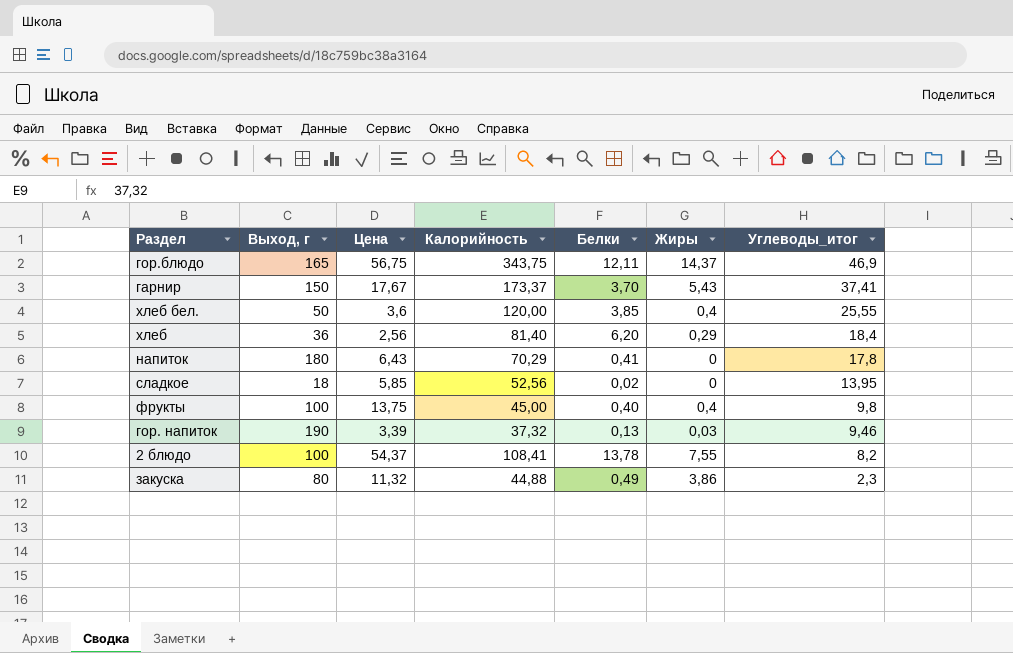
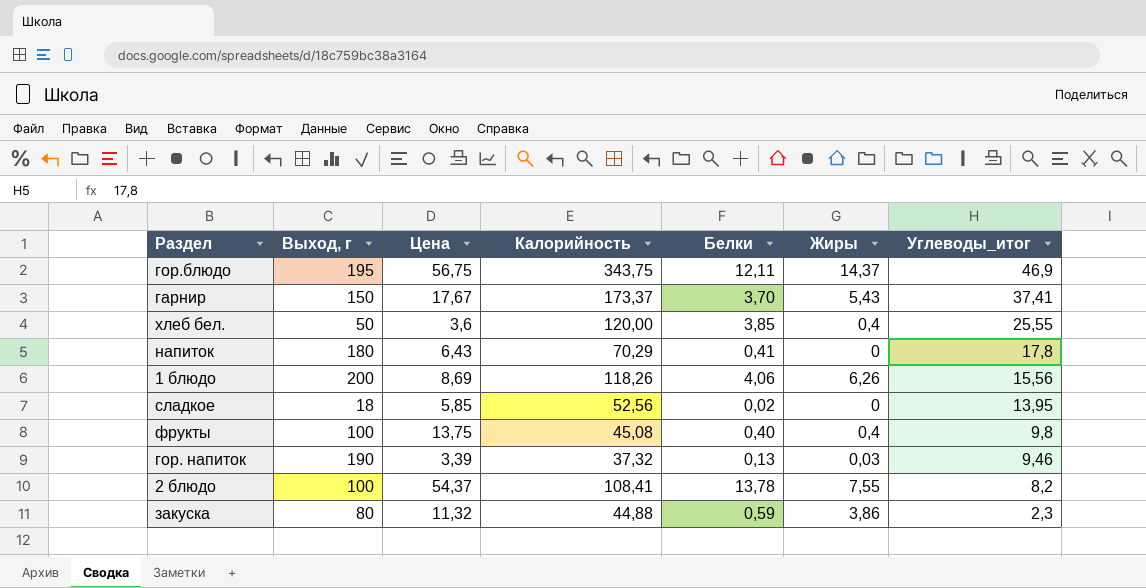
row хлеб: 36 | 2,56 | 81,40 | 6,20 | 0,29 | 18,4 -> none
гор.блюдо | Выход, г: 165 -> 195
row 1 блюдо: none -> 200 | 8,69 | 118,26 | 4,06 | 6,26 | 15,56
фрукты | Калорийность: 45,00 -> 45,08
закуска | Белки: 0,49 -> 0,59

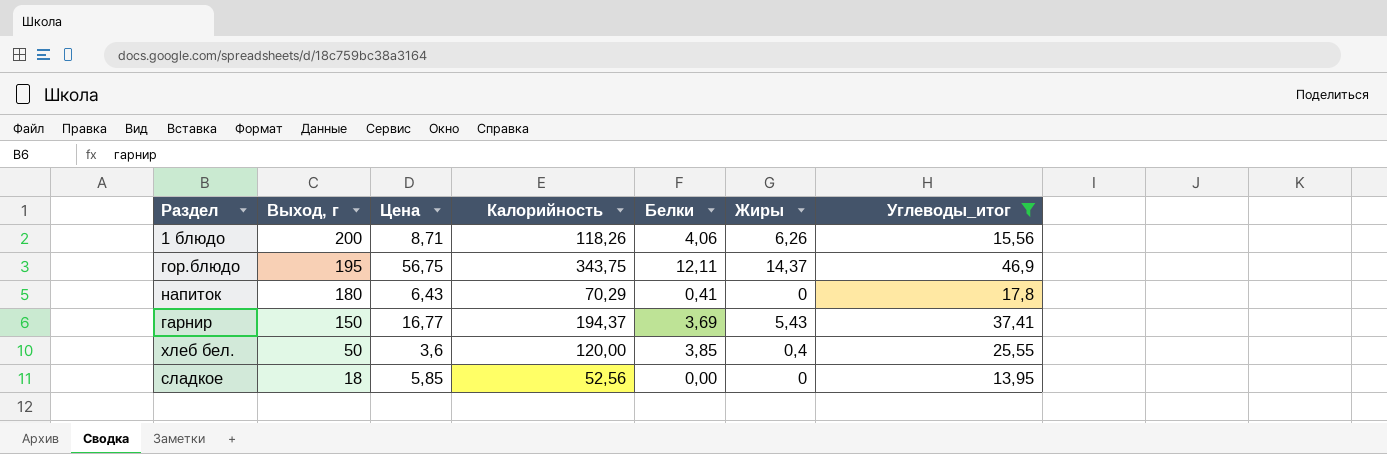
filter: none -> Углеводы_итог >= 13,95
row order: Углеводы_итог descending -> Выход, г descending
1 блюдо | Цена: 8,69 -> 8,71
гарнир | Цена: 17,67 -> 16,77
гарнир | Калорийность: 173,37 -> 194,37
гарнир | Белки: 3,70 -> 3,69
сладкое | Белки: 0,02 -> 0,00

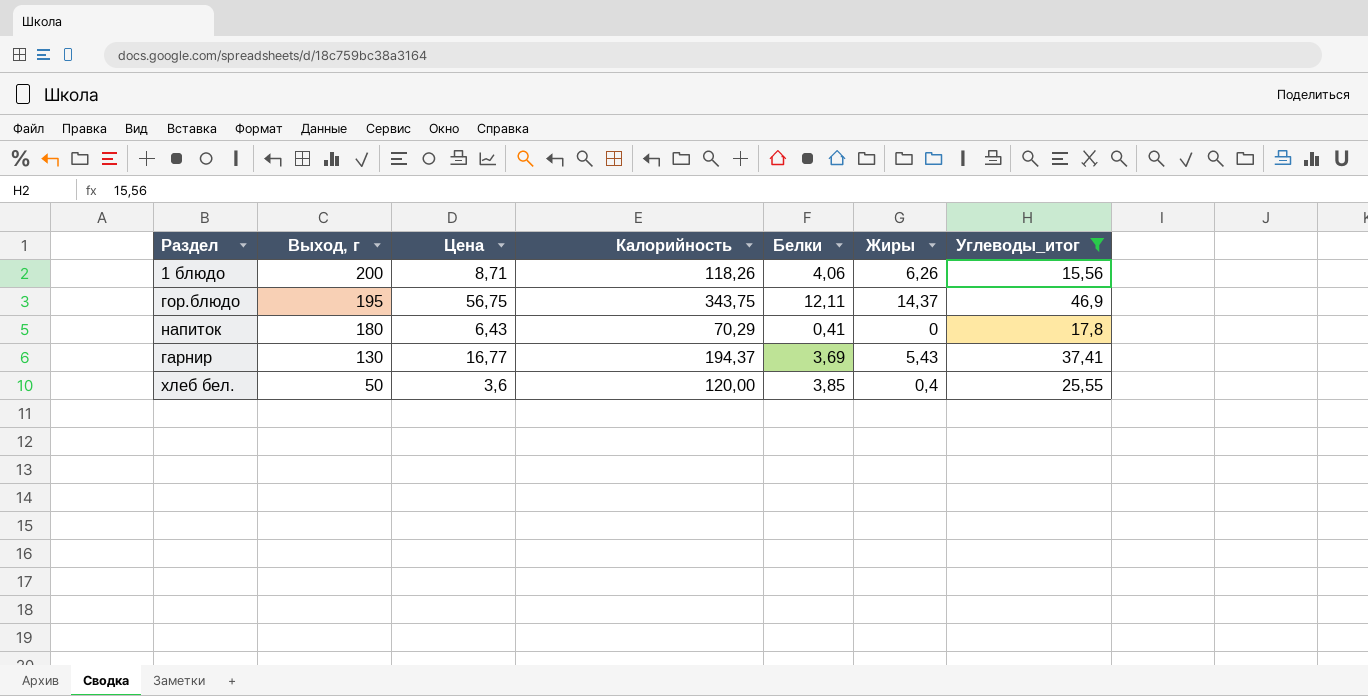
row сладкое: 18 | 5,85 | 52,56 | 0,00 | 0 | 13,95 -> none
гарнир | Выход, г: 150 -> 130

